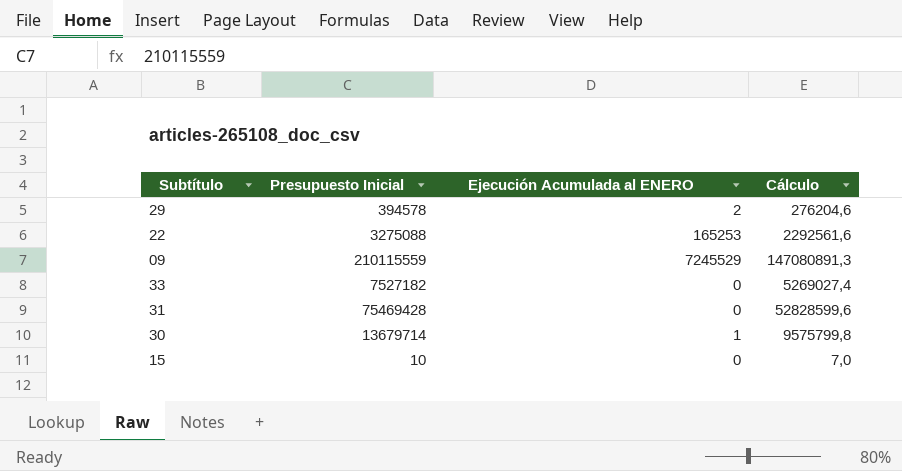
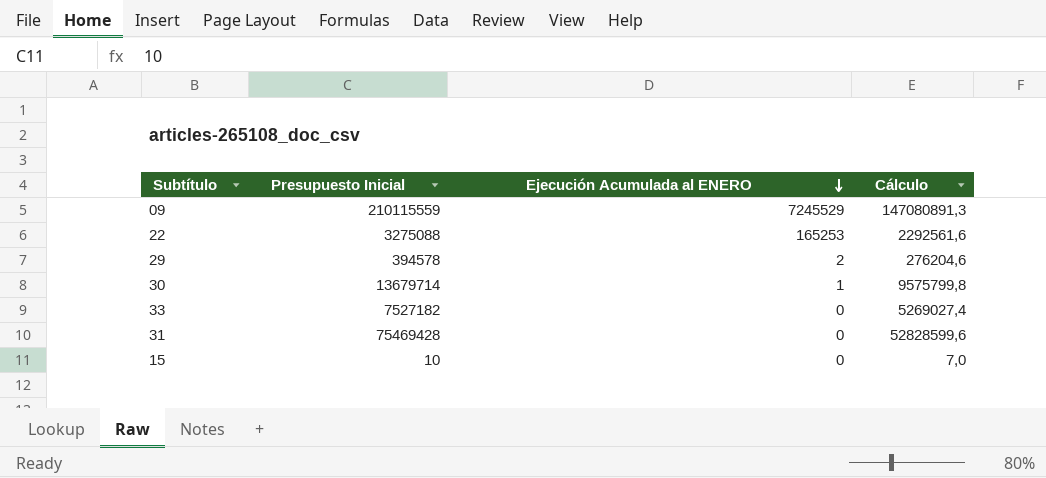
row order: none -> Ejecución Acumulada al ENERO descending

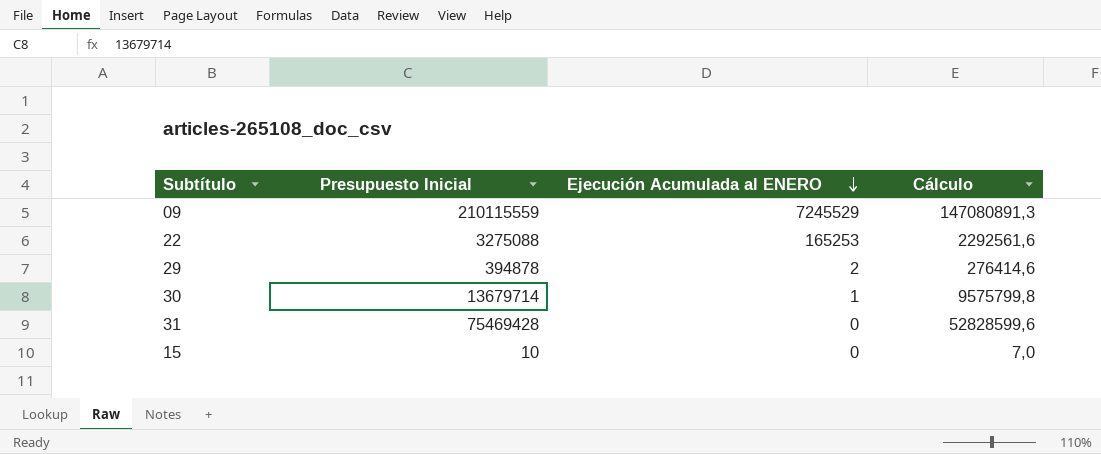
row 33: 7527182 | 0 | 5269027,4 -> none
29 | Presupuesto Inicial: 394578 -> 394878
29 | Cálculo: 276204,6 -> 276414,6

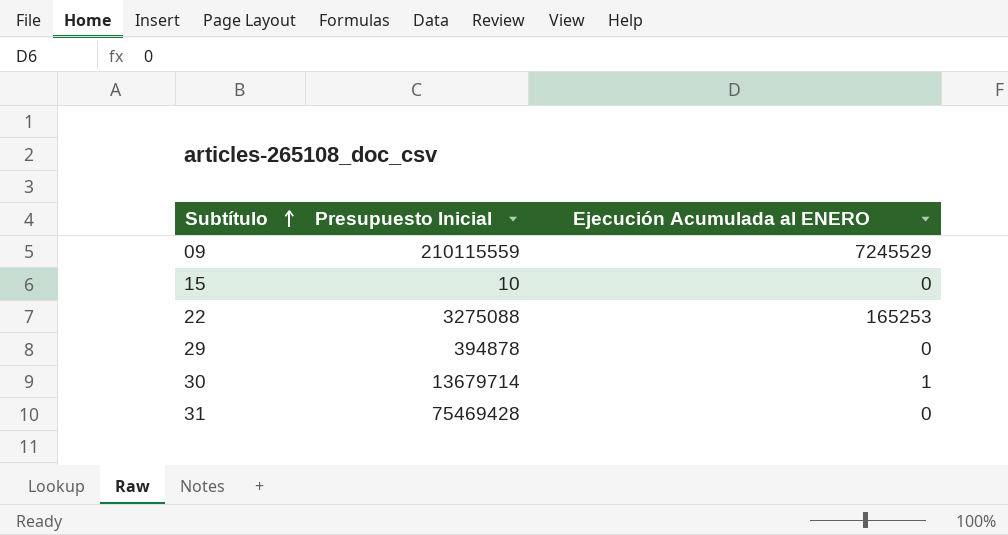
row order: Ejecución Acumulada al ENERO descending -> Subtítulo ascending
column Cálculo | formula: [Presupuesto Inicial] * 0,7 -> none
29 | Ejecución Acumulada al ENERO: 2 -> 0

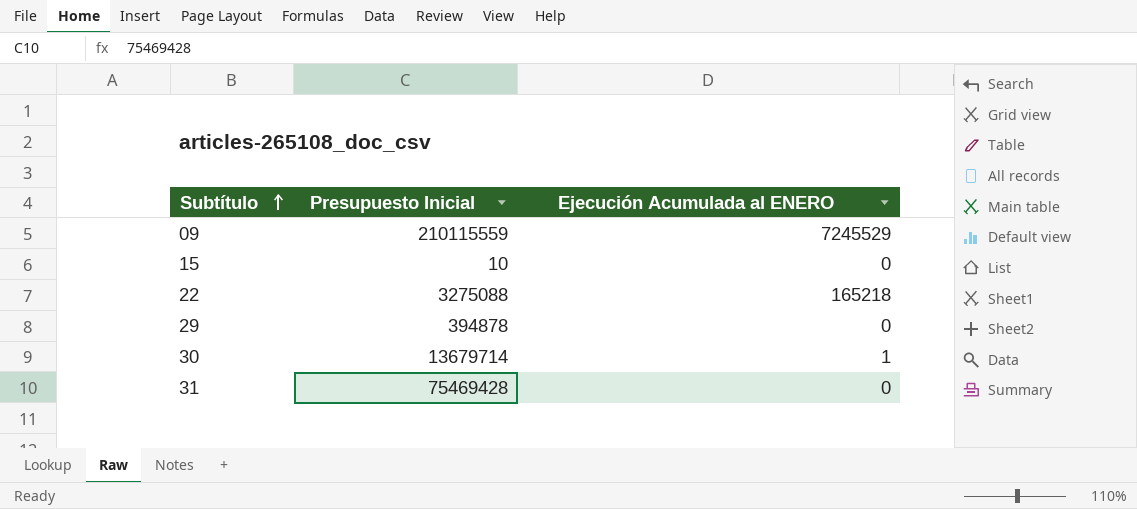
22 | Ejecución Acumulada al ENERO: 165253 -> 165218

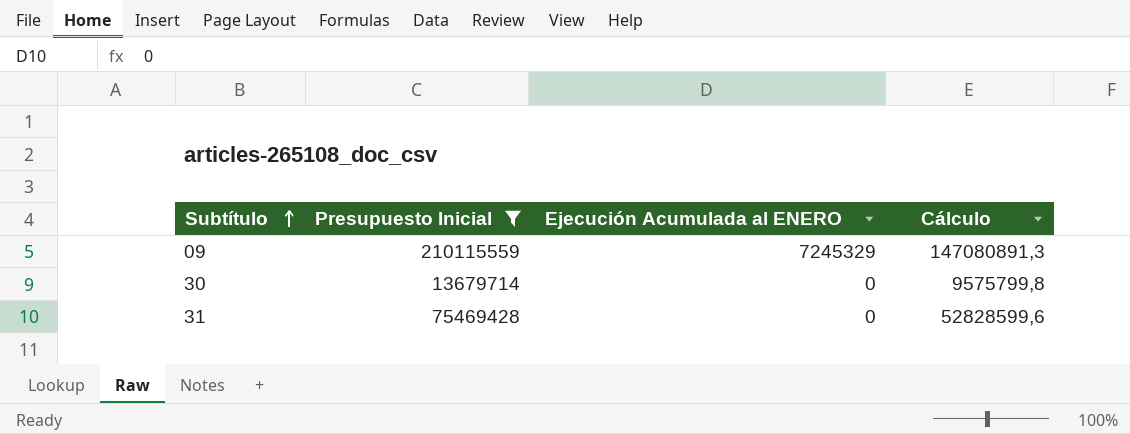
filter: none -> Presupuesto Inicial >= 13679714
column Cálculo | formula: none -> [Presupuesto Inicial] * 0,7
09 | Ejecución Acumulada al ENERO: 7245529 -> 7245329
30 | Ejecución Acumulada al ENERO: 1 -> 0

